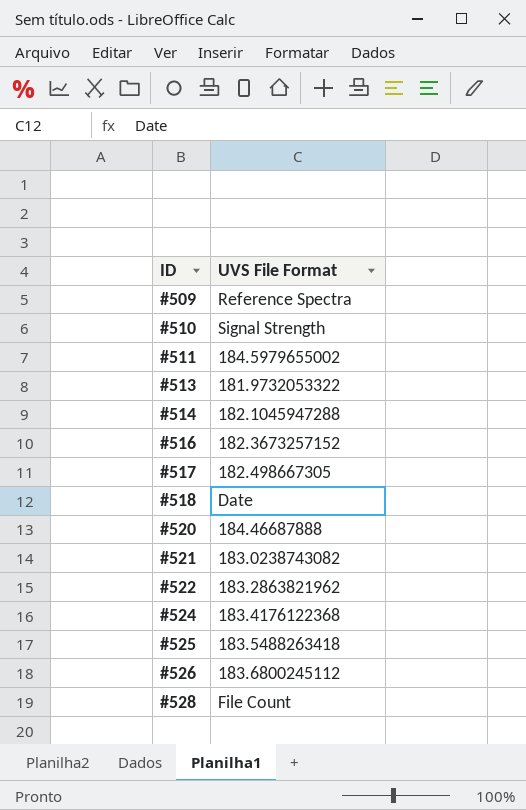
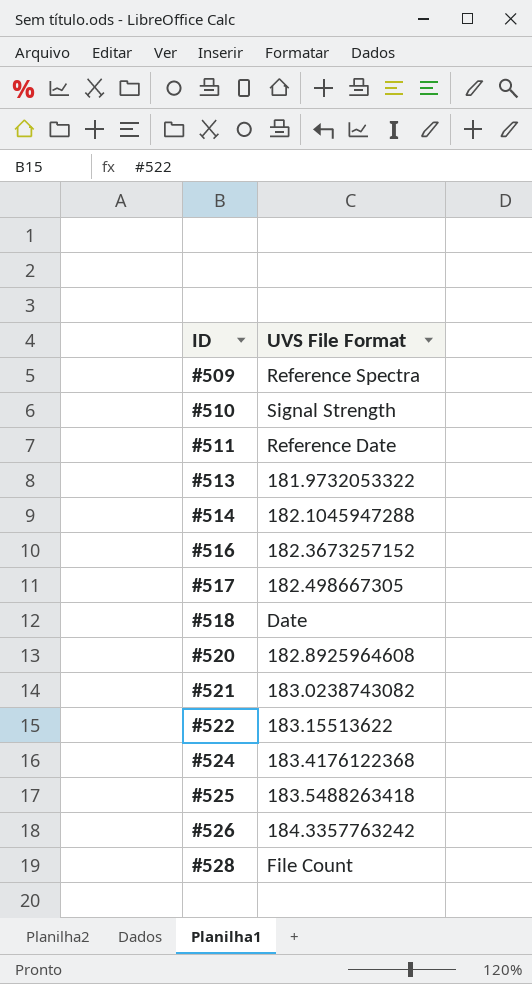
#511 | UVS File Format: 184.5979655002 -> Reference Date
#520 | UVS File Format: 184.46687888 -> 182.8925964608
#522 | UVS File Format: 183.2863821962 -> 183.15513622
#526 | UVS File Format: 183.6800245112 -> 184.3357763242

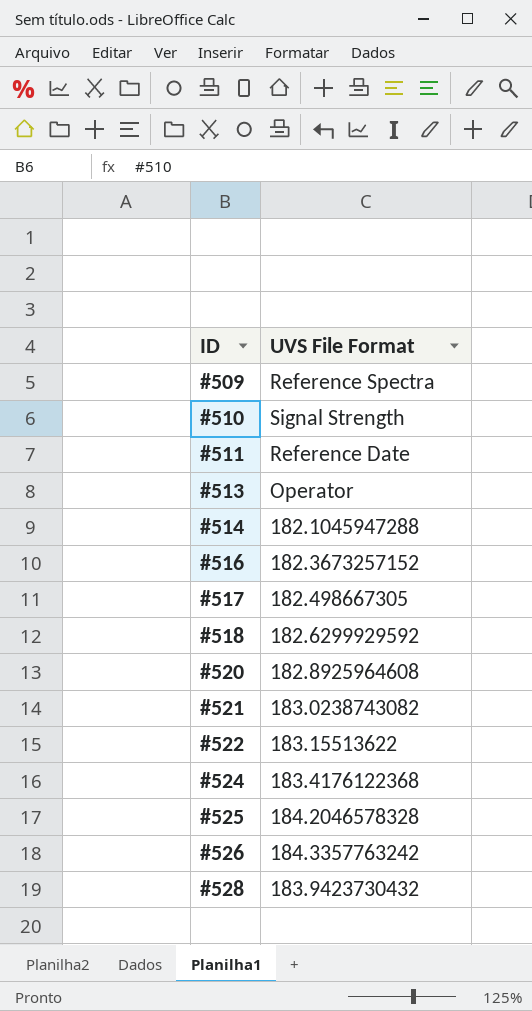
#513 | UVS File Format: 181.9732053322 -> Operator
#518 | UVS File Format: Date -> 182.6299929592
#525 | UVS File Format: 183.5488263418 -> 184.2046578328
#528 | UVS File Format: File Count -> 183.9423730432

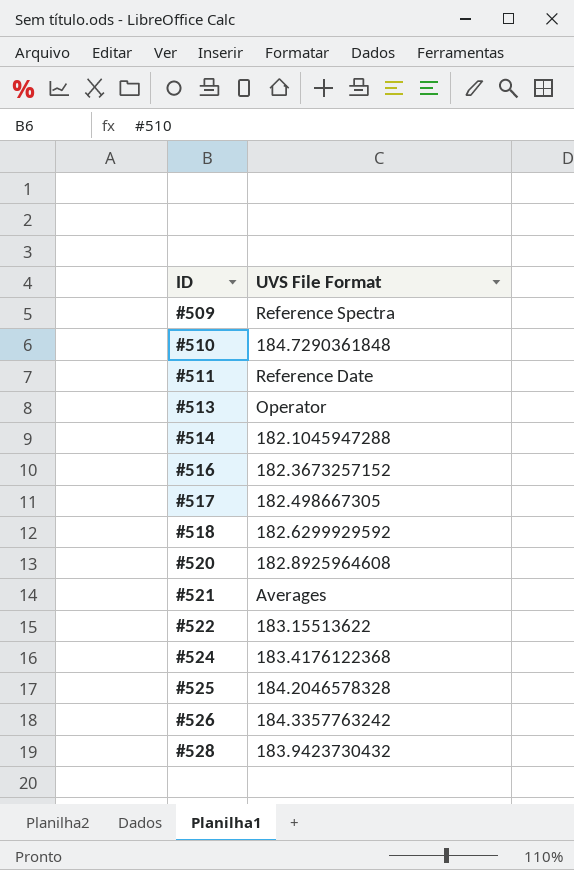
#510 | UVS File Format: Signal Strength -> 184.7290361848
#521 | UVS File Format: 183.0238743082 -> Averages

